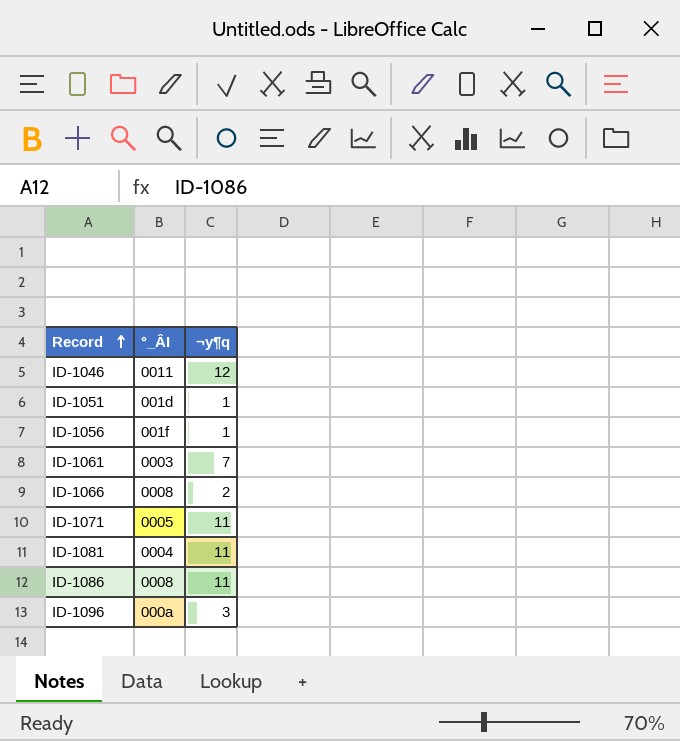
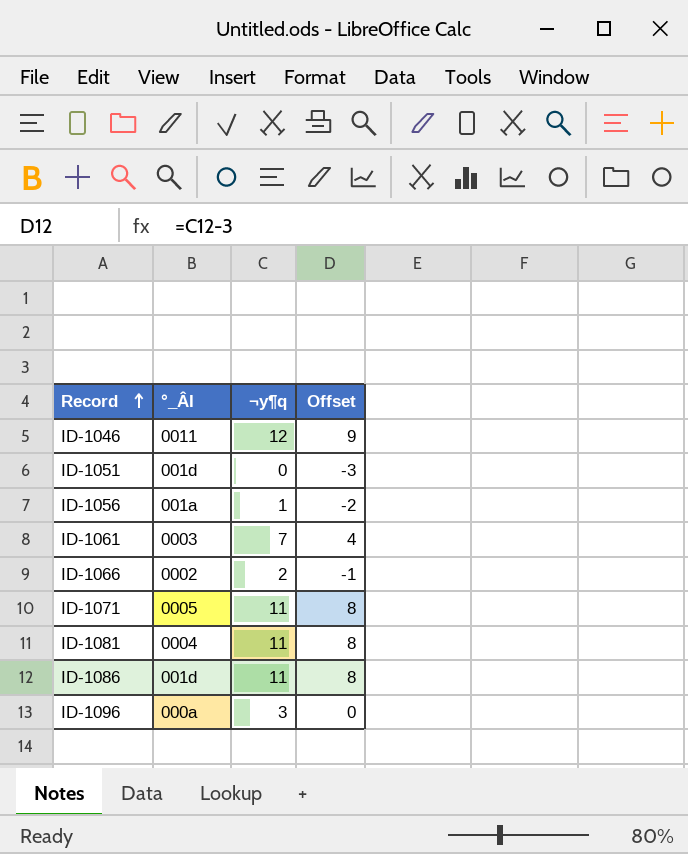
column Offset | formula: none -> [¬y¶q] - 3
ID-1051 | ¬y¶q: 1 -> 0
ID-1056 | °_ÂI: 001f -> 001a
ID-1066 | °_ÂI: 0008 -> 0002
ID-1086 | °_ÂI: 0008 -> 001d

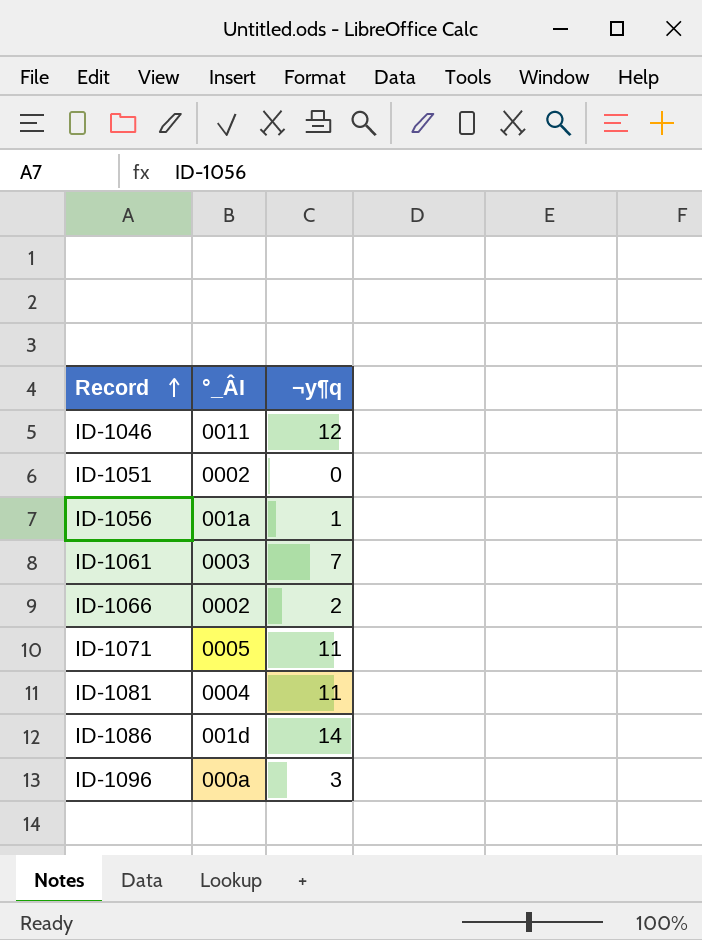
column Offset | formula: [¬y¶q] - 3 -> none
ID-1051 | °_ÂI: 001d -> 0002
ID-1086 | ¬y¶q: 11 -> 14

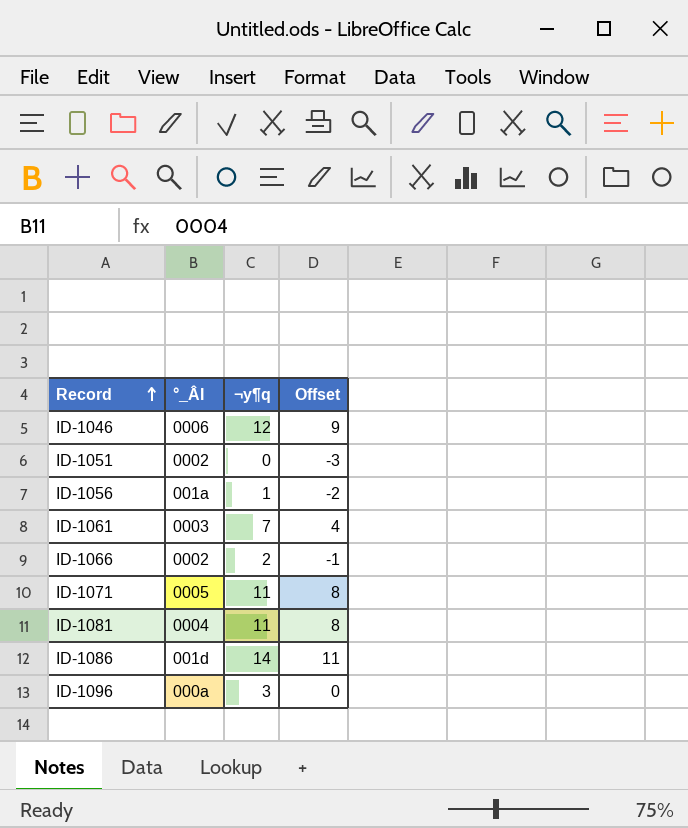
column Offset | formula: none -> [¬y¶q] - 3
ID-1046 | °_ÂI: 0011 -> 0006

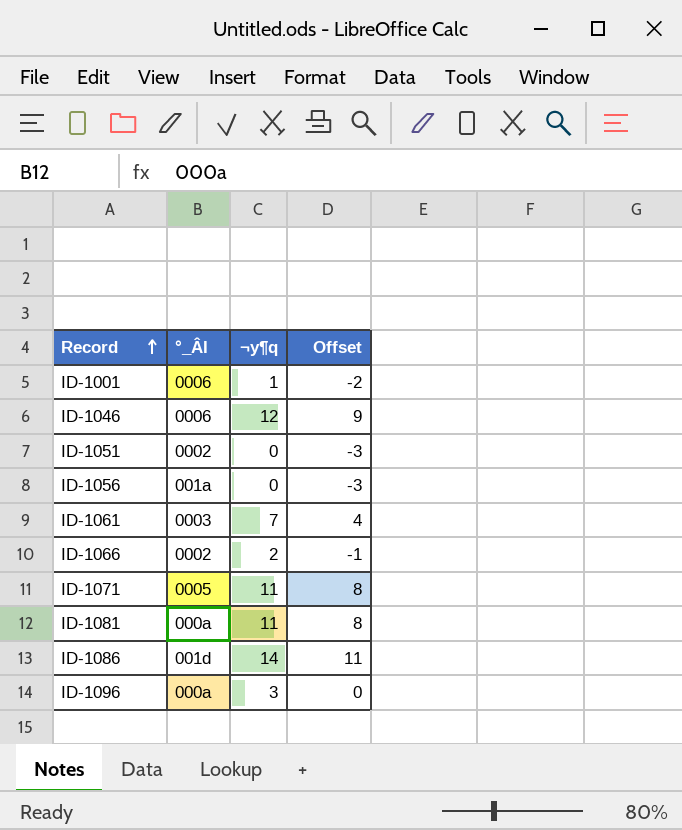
row ID-1001: none -> 0006 | 1 | -2
ID-1056 | ¬y¶q: 1 -> 0
ID-1056 | Offset: -2 -> -3
ID-1081 | °_ÂI: 0004 -> 000a

